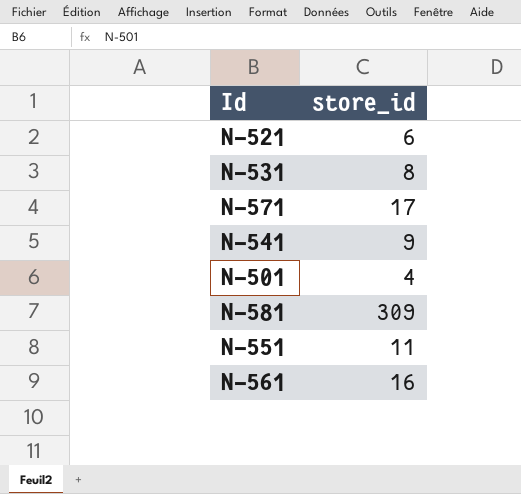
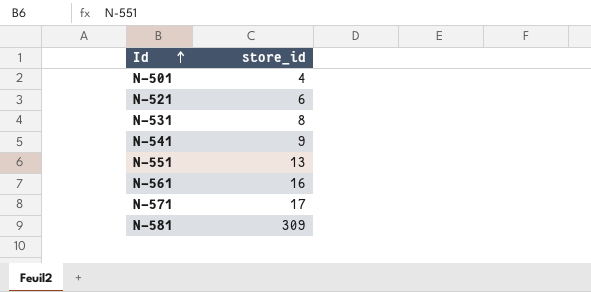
row order: none -> Id ascending
N-551 | store_id: 11 -> 13

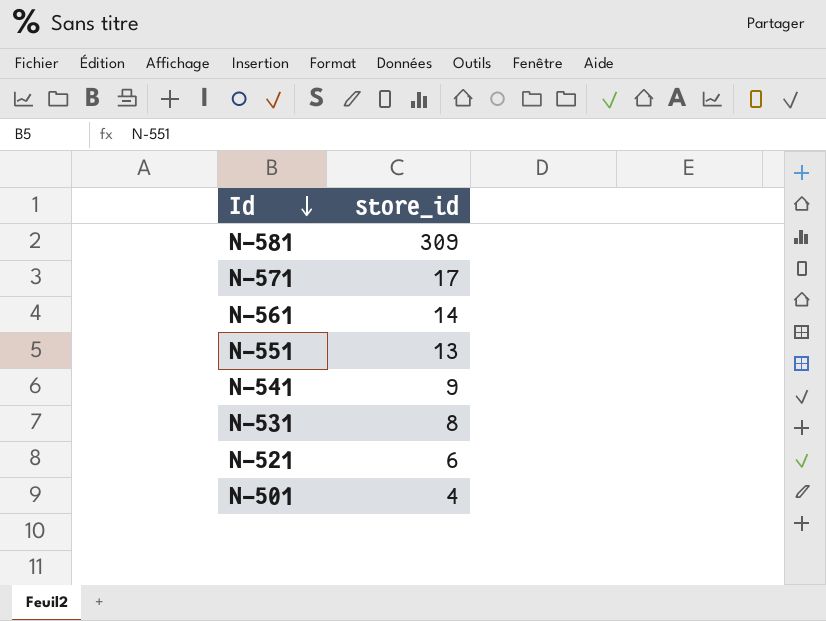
row order: Id ascending -> Id descending
N-561 | store_id: 16 -> 14

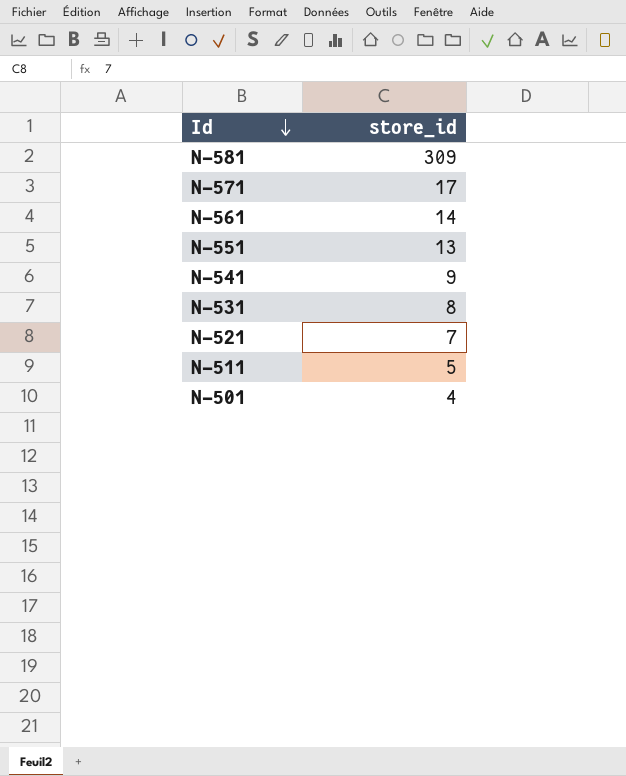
N-521 | store_id: 6 -> 7
row N-511: none -> 5

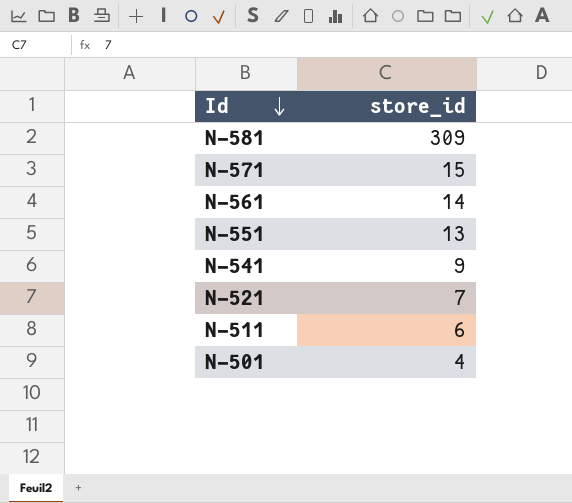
row N-531: 8 -> none
N-571 | store_id: 17 -> 15
N-511 | store_id: 5 -> 6

